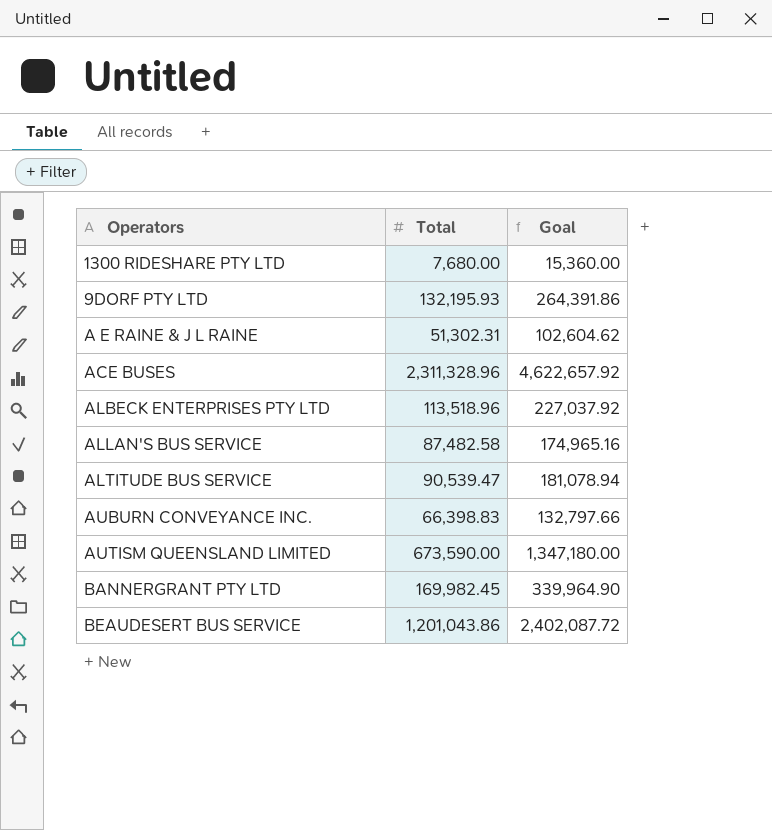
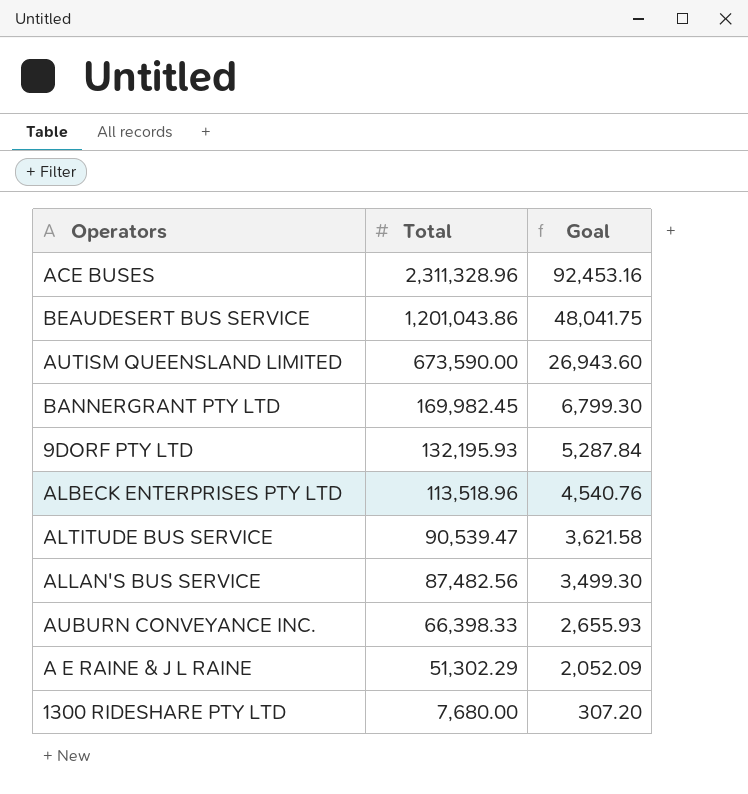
row order: none -> Total descending
column Goal | formula: [Total] * 2 -> [Total] * 0.04
ALLAN'S BUS SERVICE | Total: 87,482.58 -> 87,482.56
AUBURN CONVEYANCE INC. | Total: 66,398.83 -> 66,398.33
A E RAINE & J L RAINE | Total: 51,302.31 -> 51,302.29

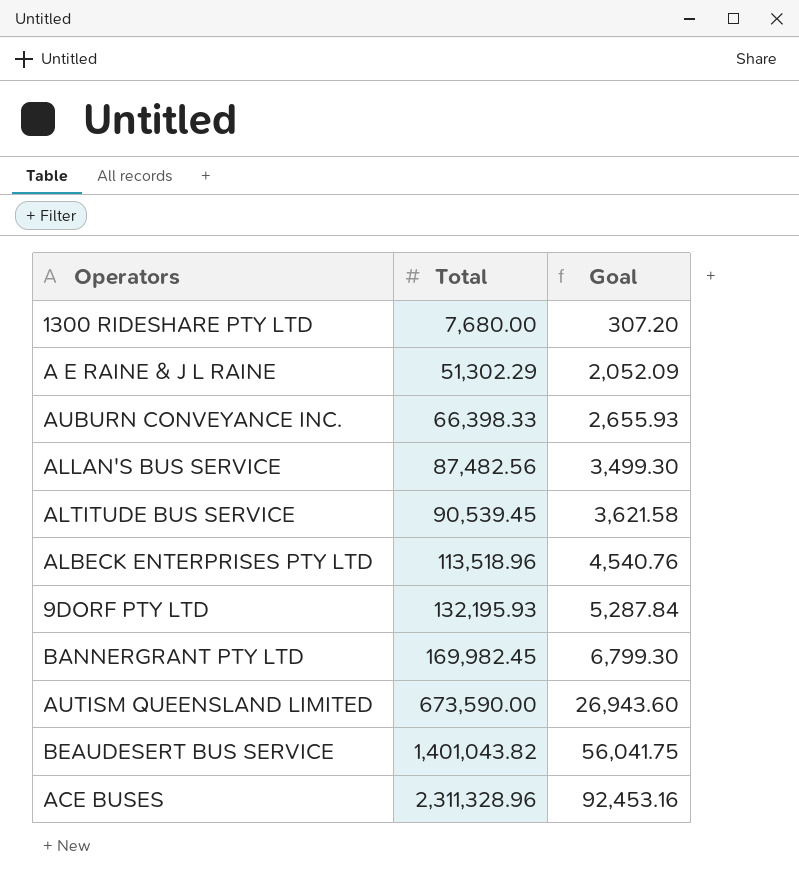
row order: Total descending -> Total ascending
ALTITUDE BUS SERVICE | Total: 90,539.47 -> 90,539.45
BEAUDESERT BUS SERVICE | Total: 1,201,043.86 -> 1,401,043.82
BEAUDESERT BUS SERVICE | Goal: 48,041.75 -> 56,041.75

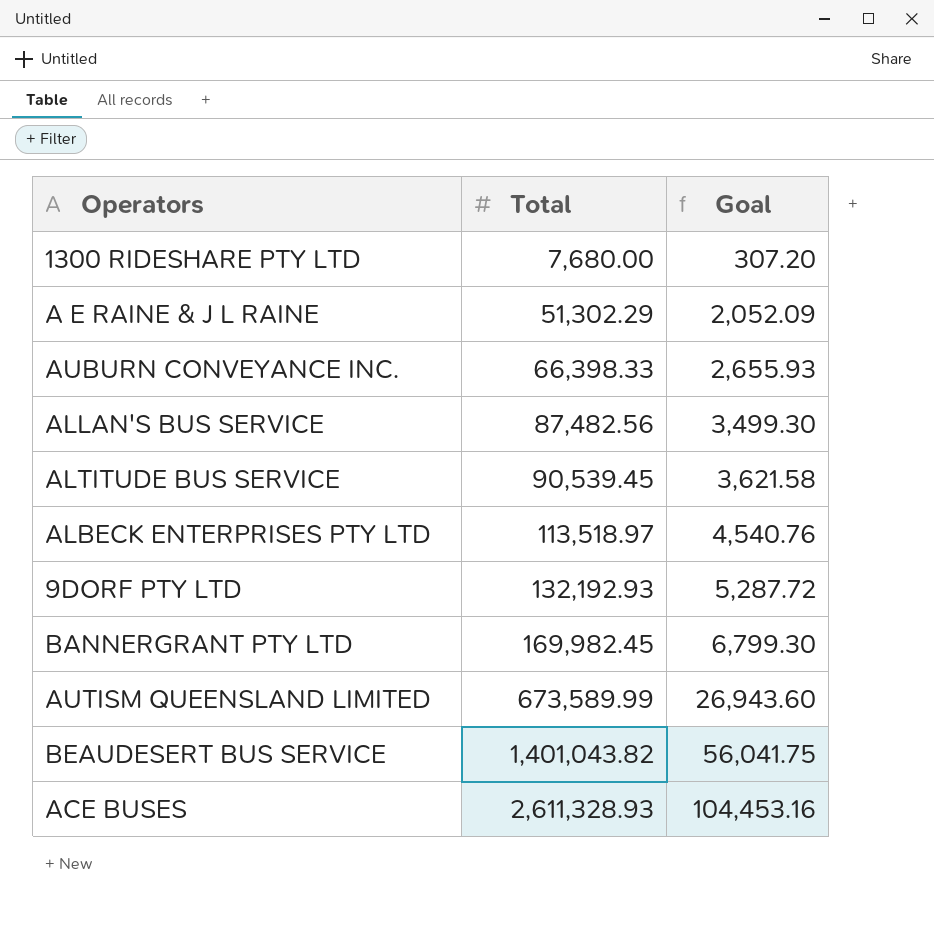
ALBECK ENTERPRISES PTY LTD | Total: 113,518.96 -> 113,518.97
9DORF PTY LTD | Total: 132,195.93 -> 132,192.93
9DORF PTY LTD | Goal: 5,287.84 -> 5,287.72
AUTISM QUEENSLAND LIMITED | Total: 673,590.00 -> 673,589.99
ACE BUSES | Total: 2,311,328.96 -> 2,611,328.93
ACE BUSES | Goal: 92,453.16 -> 104,453.16

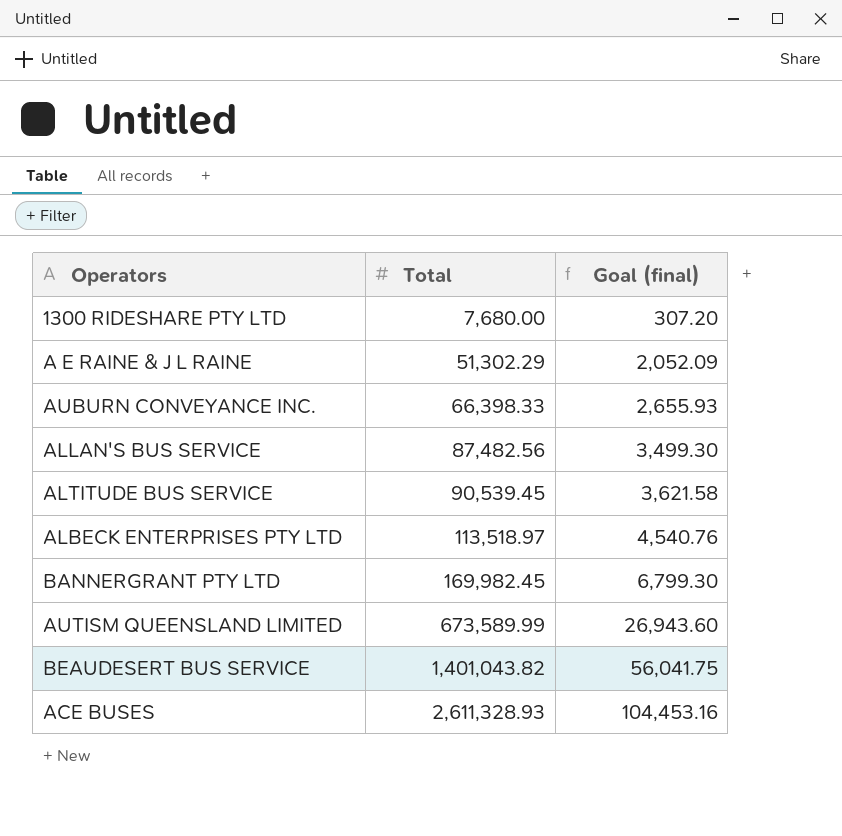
column name: Goal -> Goal (final)
row 9DORF PTY LTD: 132,192.93 | 5,287.72 -> none

